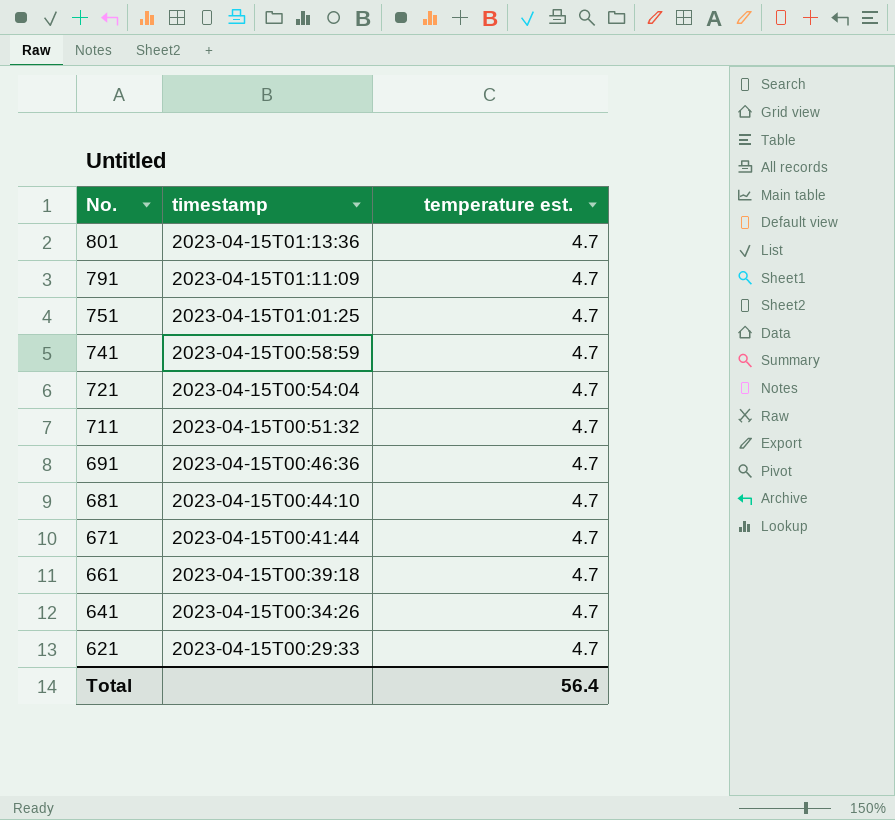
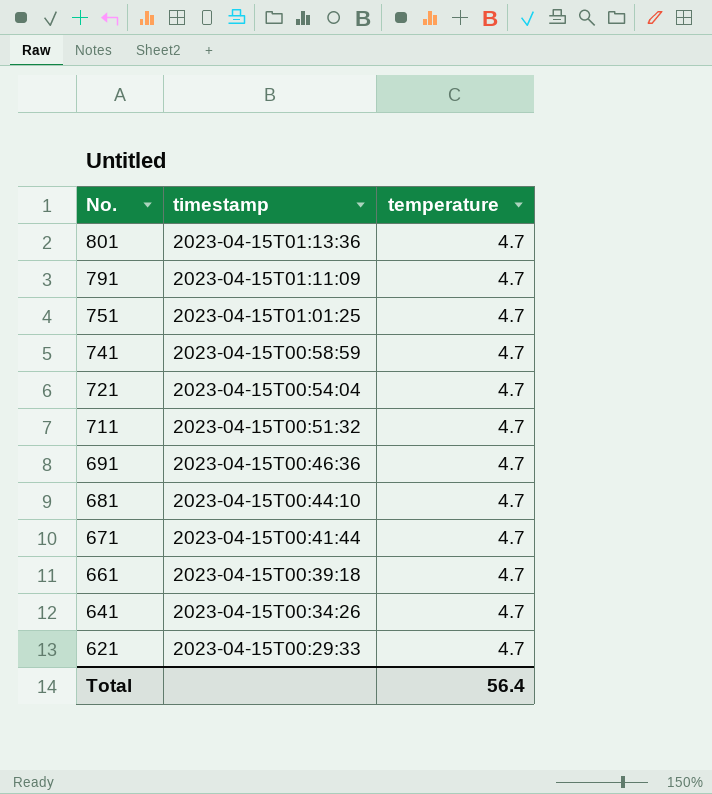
column name: temperature est. -> temperature

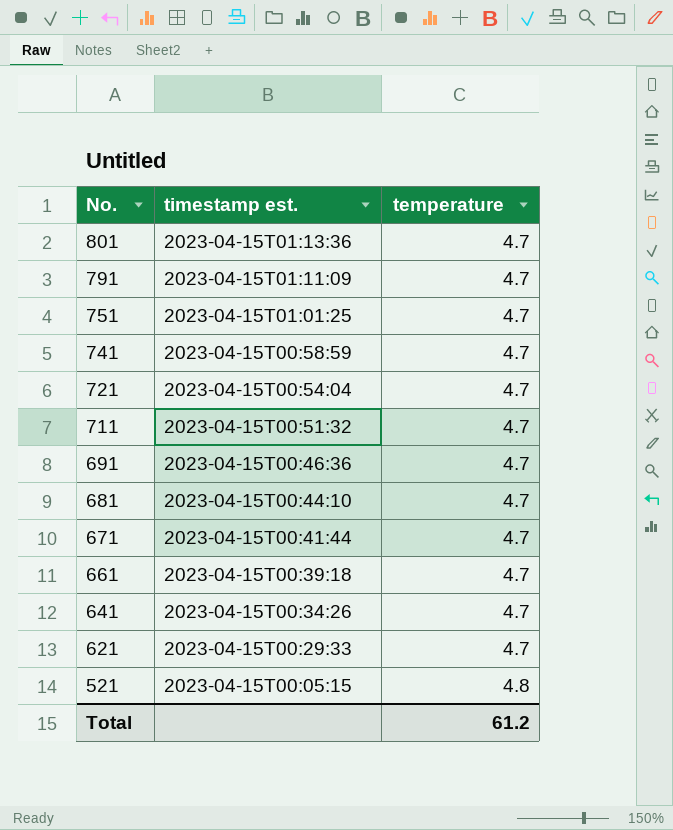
column name: timestamp -> timestamp est.
row 521: none -> 2023-04-15T00:05:15 | 4.8
Total | temperature: 56.4 -> 61.2

